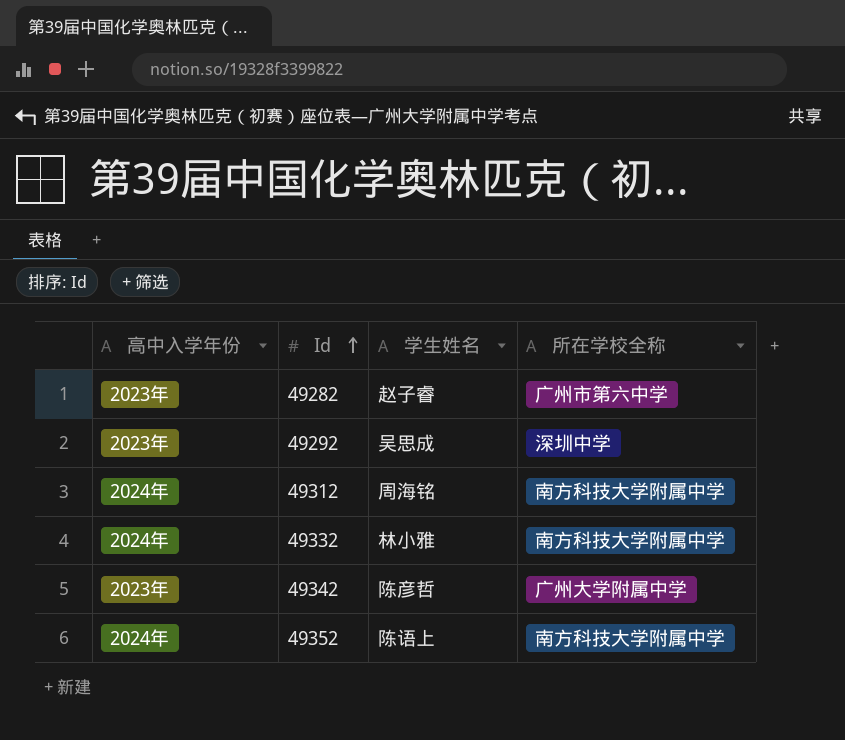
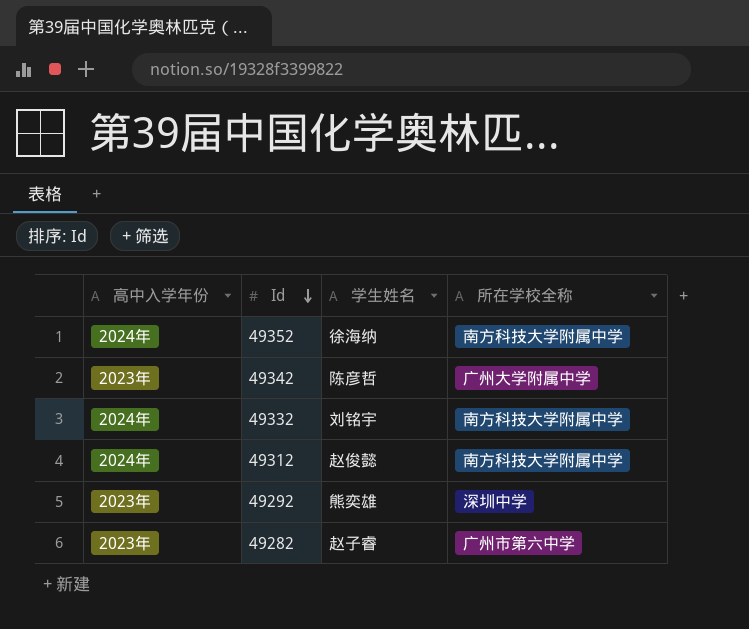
row order: Id ascending -> Id descending
49352 | 学生姓名: 陈语上 -> 徐海纳
49332 | 学生姓名: 林小雅 -> 刘铭宇
49312 | 学生姓名: 周海铭 -> 赵俊懿
49292 | 学生姓名: 吴思成 -> 熊奕雄

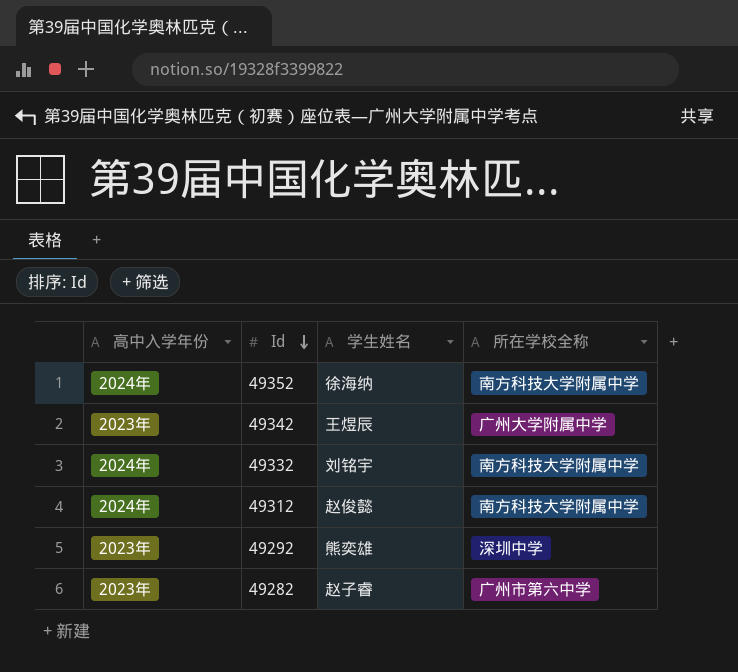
49342 | 学生姓名: 陈彦哲 -> 王煜辰

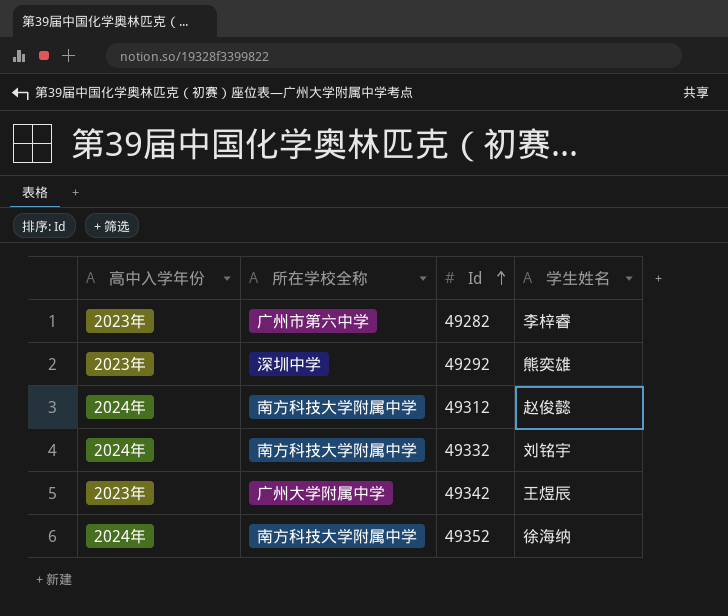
row order: Id descending -> Id ascending
column 所在学校全称 | position: 4 -> 2
49282 | 学生姓名: 赵子睿 -> 李梓睿

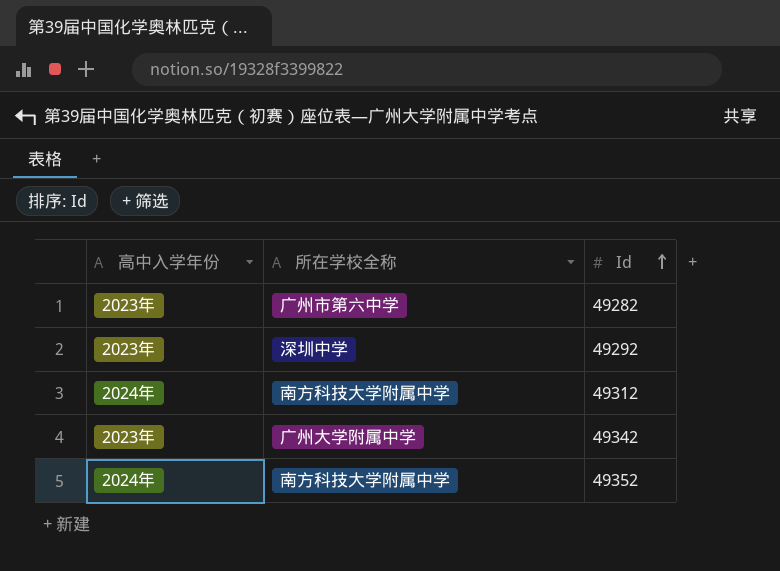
column 学生姓名 | position: 4 -> none
row 49332: 2024年 | 南方科技大学附属中学 | 刘铭宇 -> none

